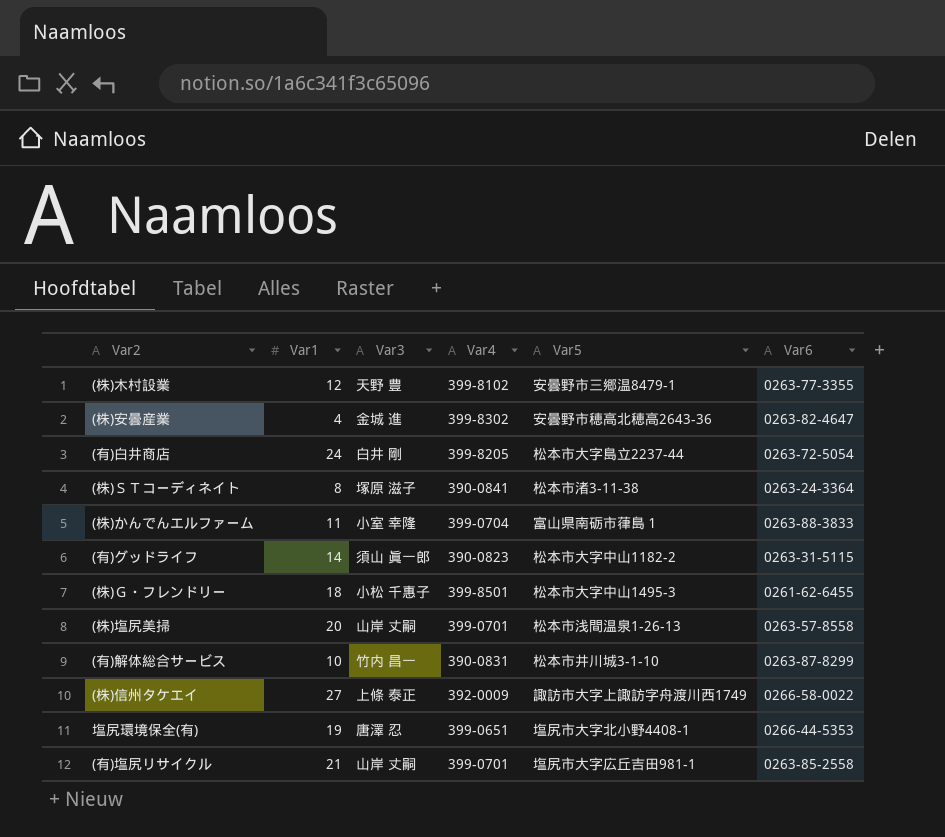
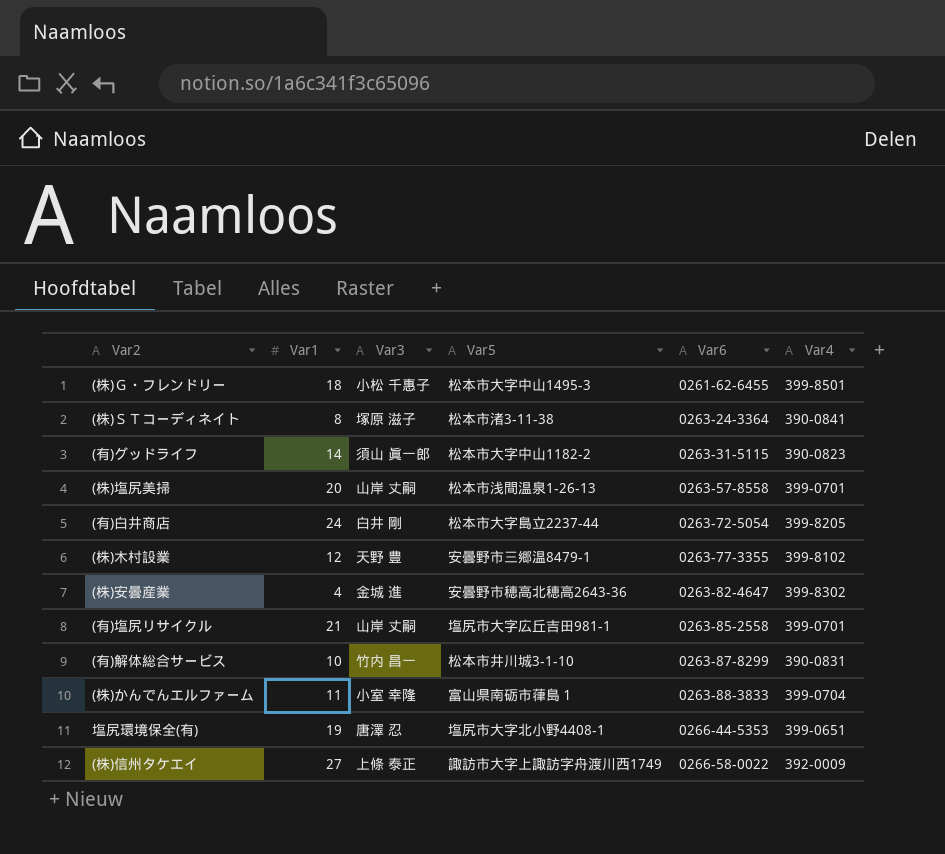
row order: none -> Var6 ascending
column Var4 | position: 4 -> 6

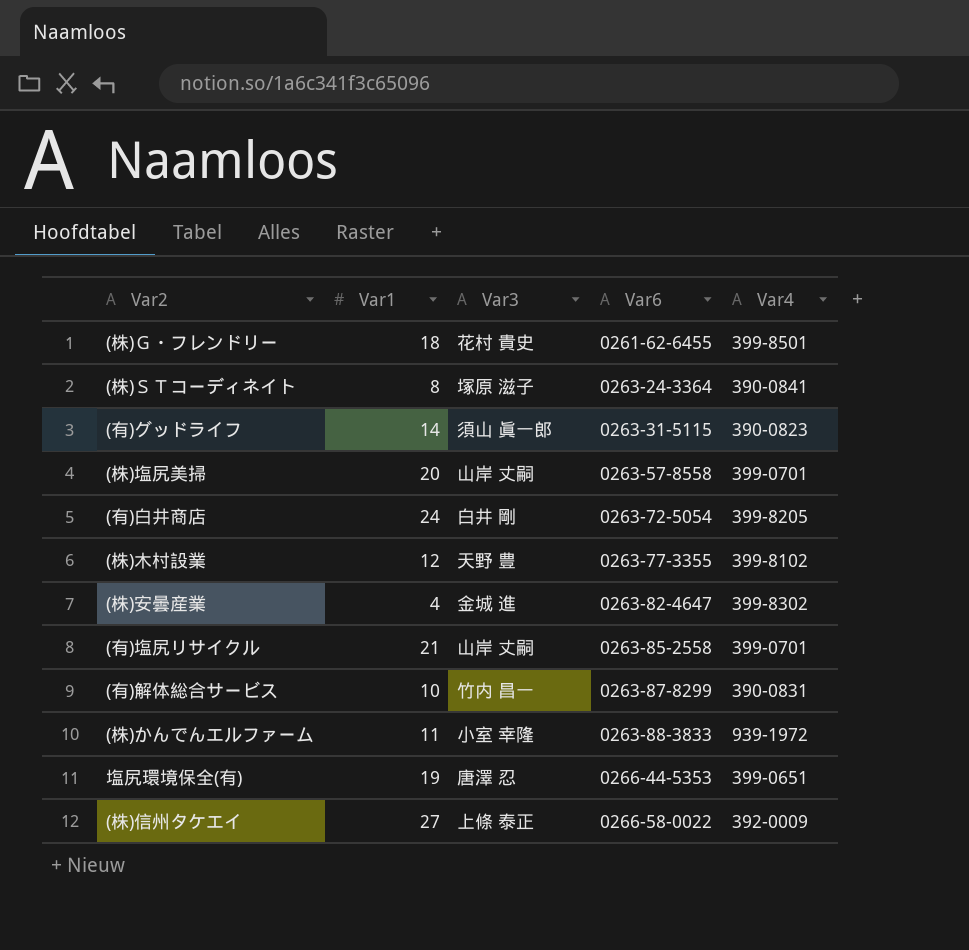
column Var5 | position: 4 -> none
(株)Ｇ・フレンドリー | Var3: 小松 千惠子 -> 花村 貴史
(株)かんでんエルファーム | Var4: 399-0704 -> 939-1972

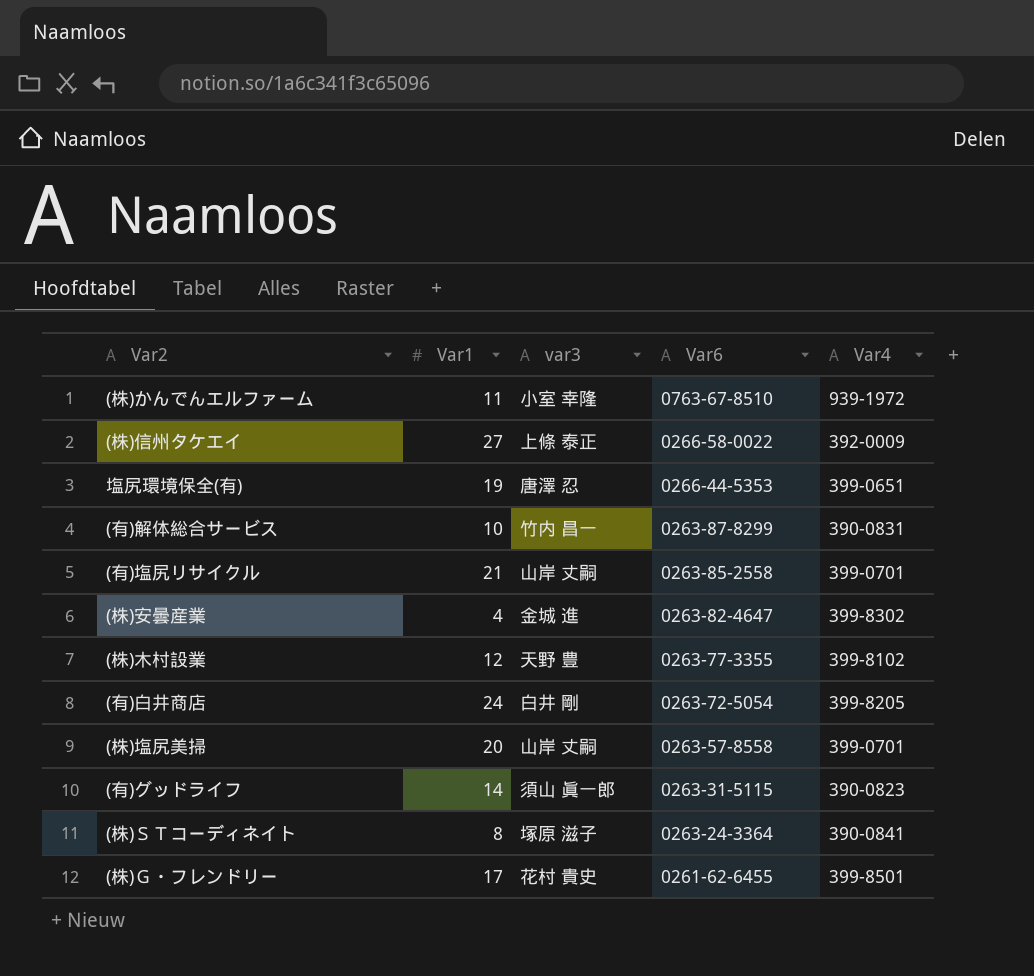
row order: Var6 ascending -> Var6 descending
column name: Var3 -> var3
(株)かんでんエルファーム | Var6: 0263-88-3833 -> 0763-67-8510
(株)Ｇ・フレンドリー | Var1: 18 -> 17

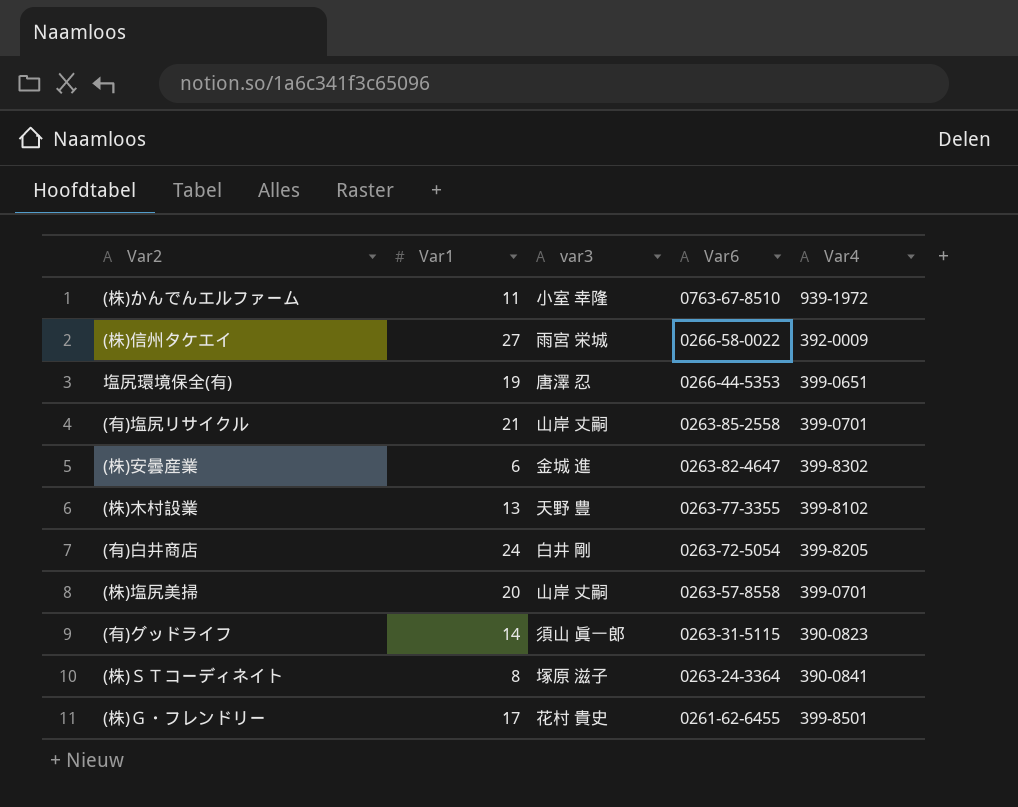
row (有)解体総合サービス: 10 | 竹内 昌一 | 0263-87-8299 | 390-0831 -> none
(株)信州タケエイ | var3: 上條 泰正 -> 雨宮 栄城
(株)安曇産業 | Var1: 4 -> 6
(株)木村設業 | Var1: 12 -> 13

